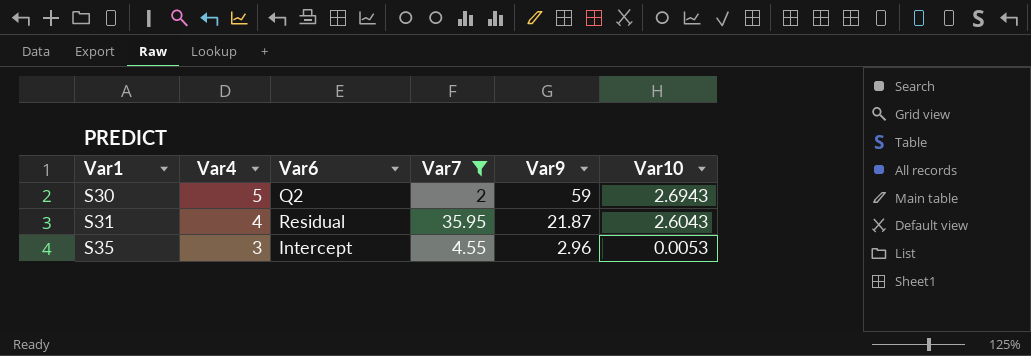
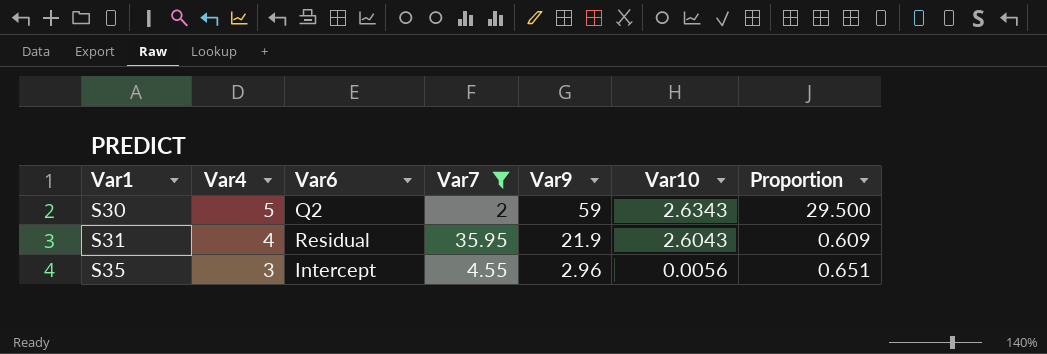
column Proportion | formula: none -> [Var9] / [Var7]
S30 | Var10: 2.6943 -> 2.6343
S31 | Var9: 21.87 -> 21.9
S35 | Var10: 0.0053 -> 0.0056

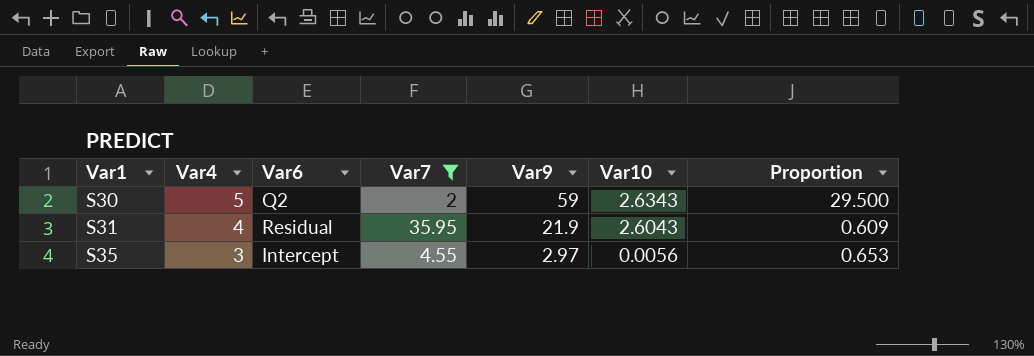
S35 | Var9: 2.96 -> 2.97
S35 | Proportion: 0.651 -> 0.653

